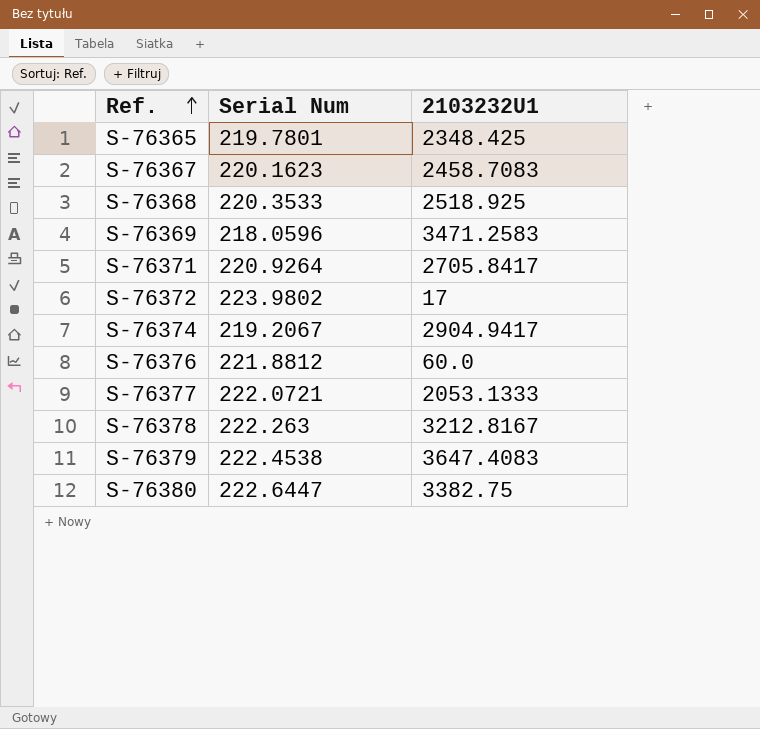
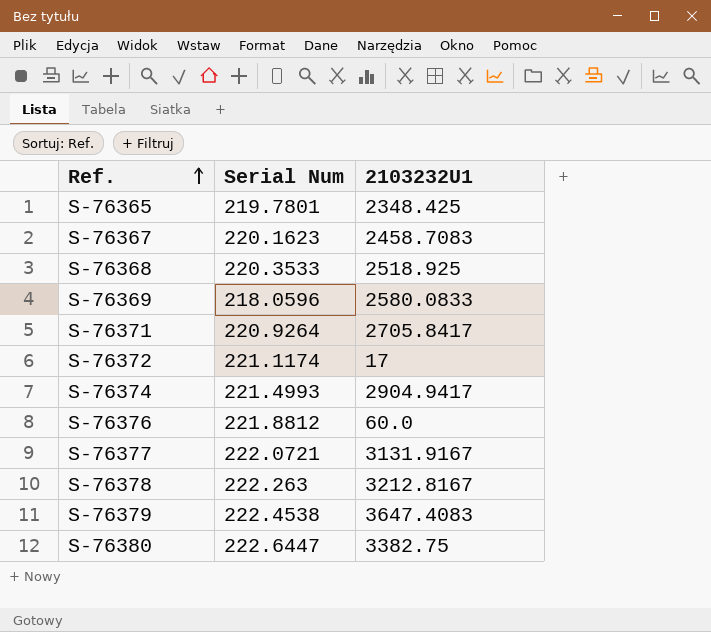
S-76369 | 2103232U1: 3471.2583 -> 2580.0833
S-76372 | Serial Num: 223.9802 -> 221.1174
S-76374 | Serial Num: 219.2067 -> 221.4993
S-76377 | 2103232U1: 2053.1333 -> 3131.9167

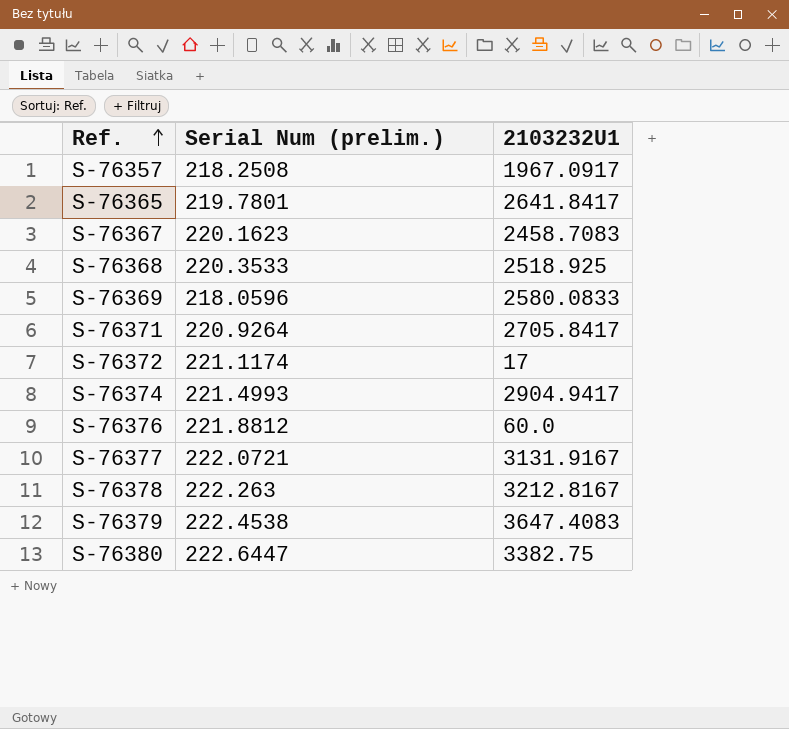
column name: Serial Num -> Serial Num (prelim.)
row S-76357: none -> 218.2508 | 1967.0917
S-76365 | 2103232U1: 2348.425 -> 2641.8417

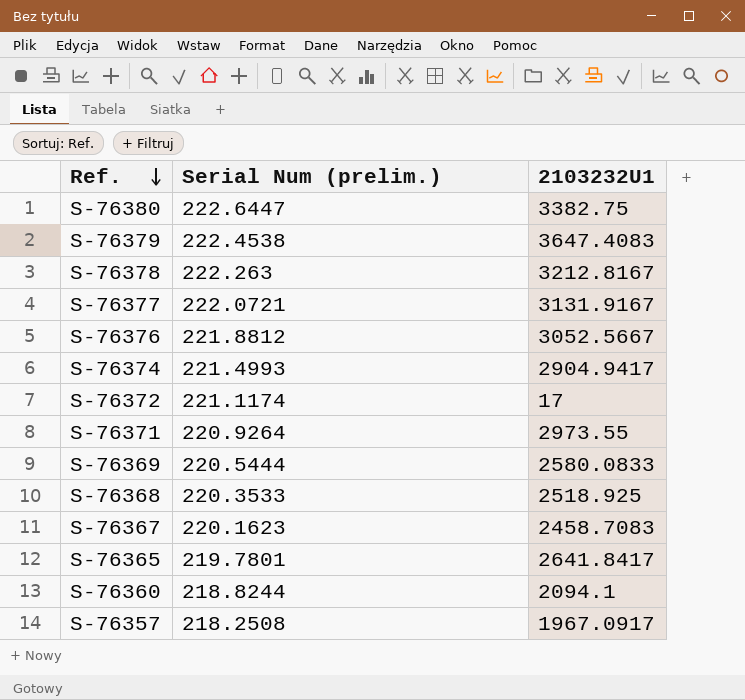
row order: Ref. ascending -> Ref. descending
S-76376 | 2103232U1: 60.0 -> 3052.5667
S-76371 | 2103232U1: 2705.8417 -> 2973.55
S-76369 | Serial Num (prelim.): 218.0596 -> 220.5444
row S-76360: none -> 218.8244 | 2094.1

